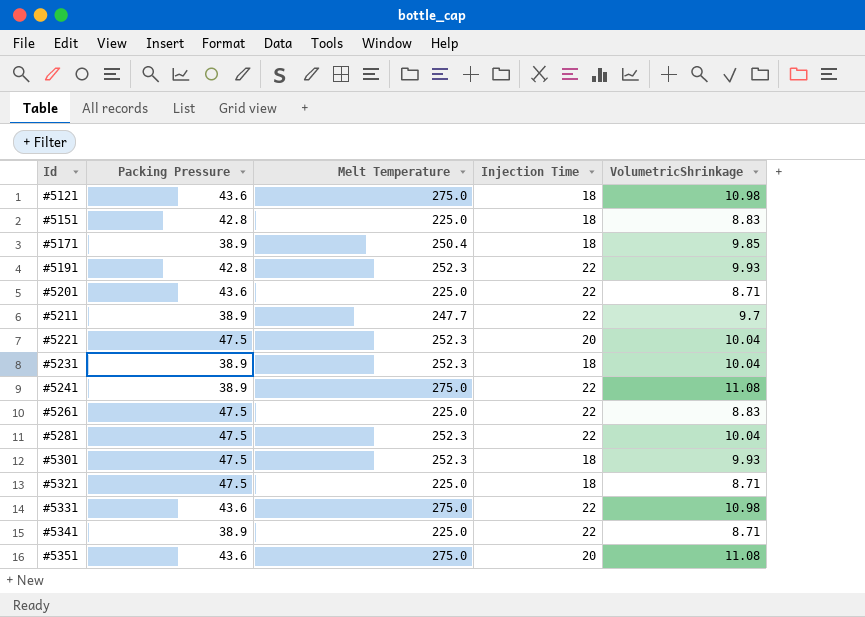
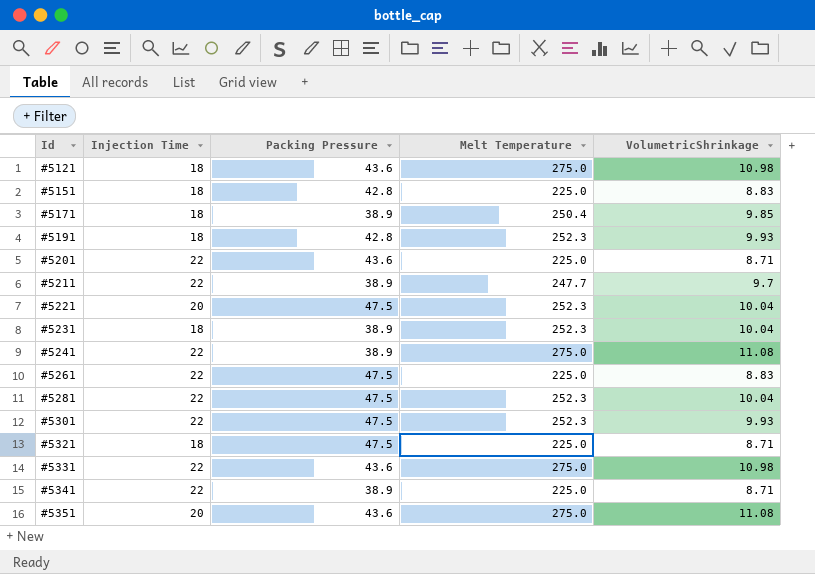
column Injection Time | position: 4 -> 2
#5191 | Injection Time: 22 -> 18
#5301 | Injection Time: 18 -> 22

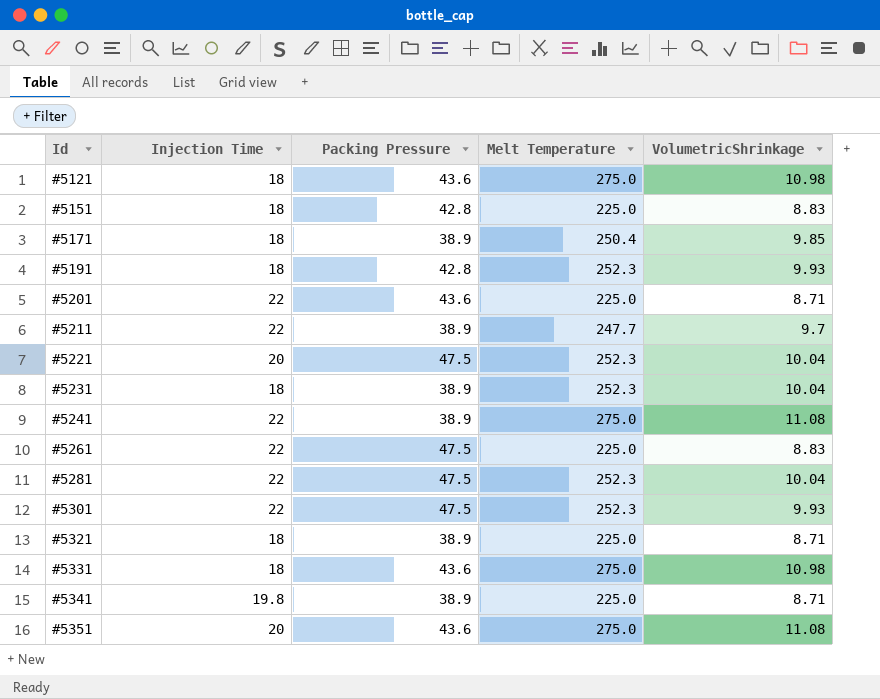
#5321 | Packing Pressure: 47.5 -> 38.9
#5331 | Injection Time: 22 -> 18
#5341 | Injection Time: 22 -> 19.8

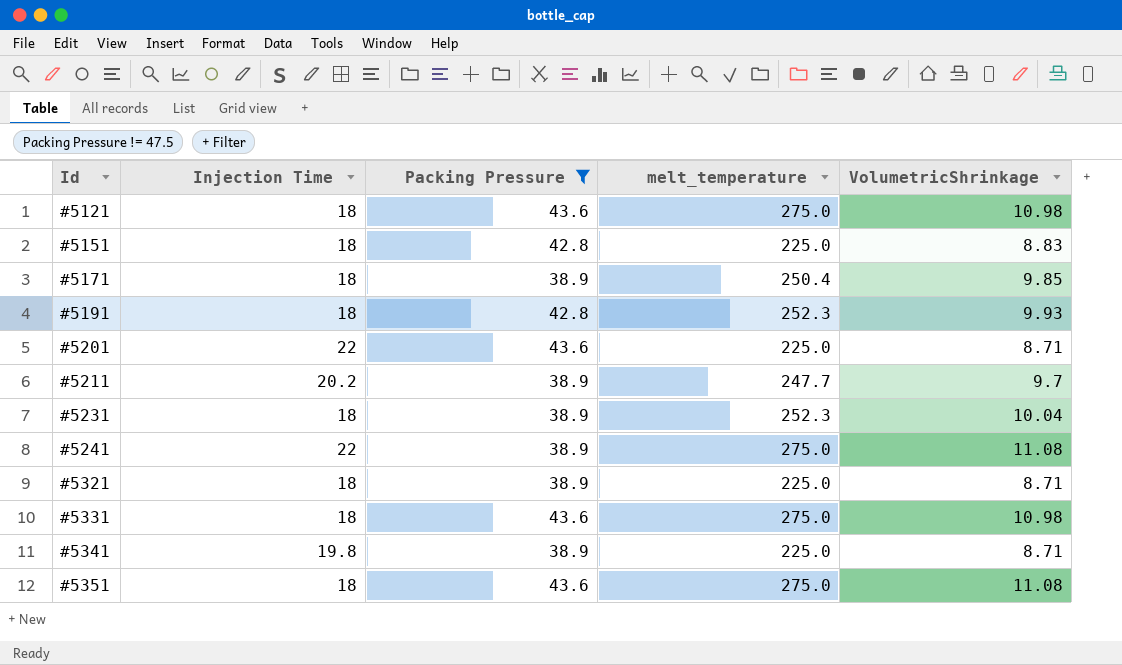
filter: none -> Packing Pressure != 47.5
column name: Melt Temperature -> melt_temperature
#5211 | Injection Time: 22 -> 20.2
#5351 | Injection Time: 20 -> 18

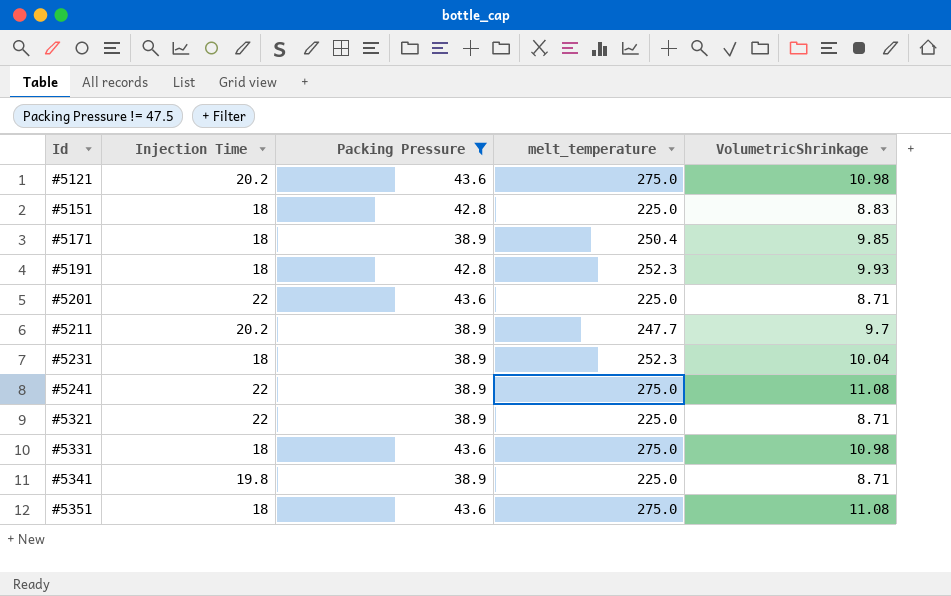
#5121 | Injection Time: 18 -> 20.2
#5321 | Injection Time: 18 -> 22

